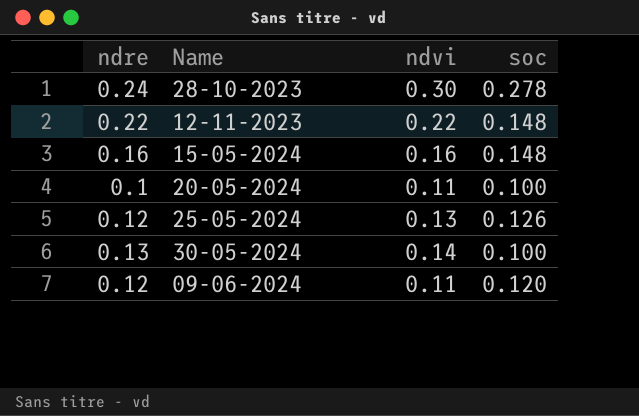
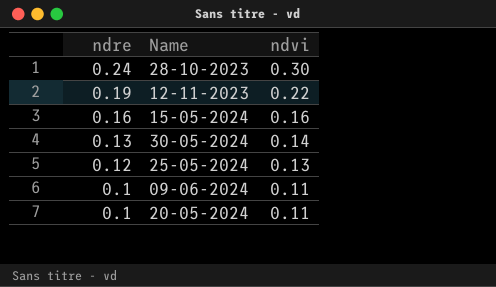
row order: Name ascending -> ndre descending
column soc | position: 4 -> none
12-11-2023 | ndre: 0.22 -> 0.19
09-06-2024 | ndre: 0.12 -> 0.1

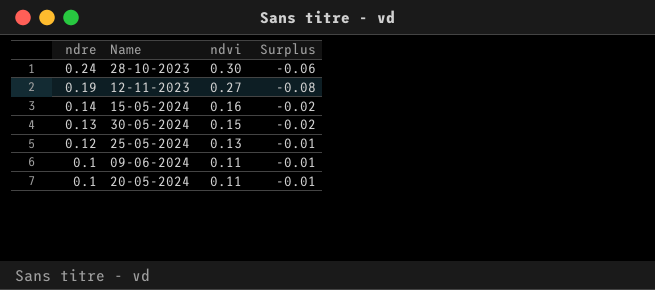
column Surplus | formula: none -> [ndre] - [ndvi]
12-11-2023 | ndvi: 0.22 -> 0.27
15-05-2024 | ndre: 0.16 -> 0.14
30-05-2024 | ndvi: 0.14 -> 0.15

